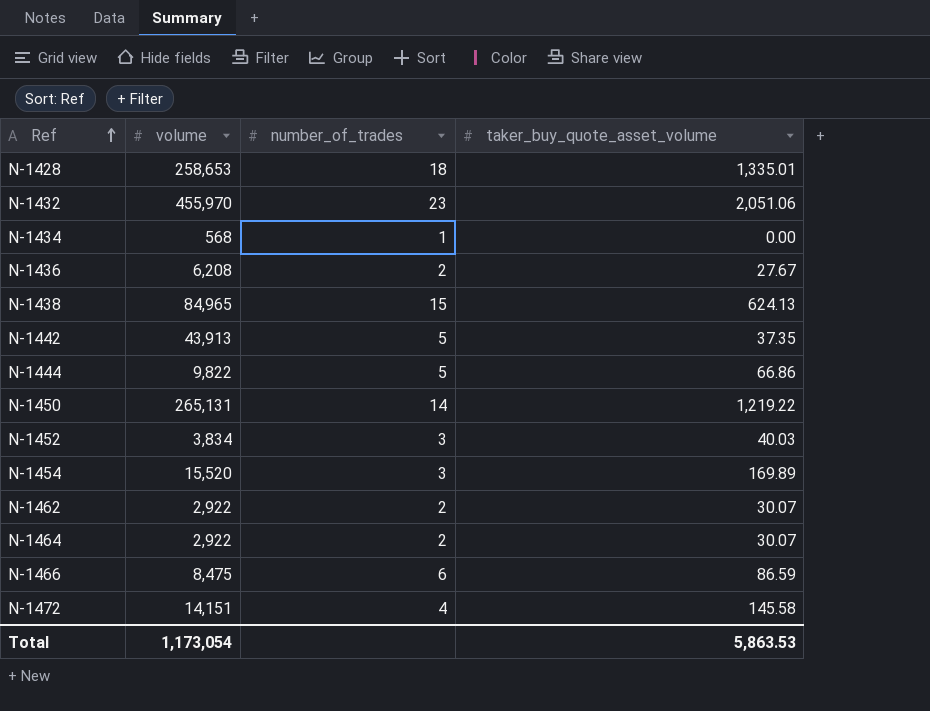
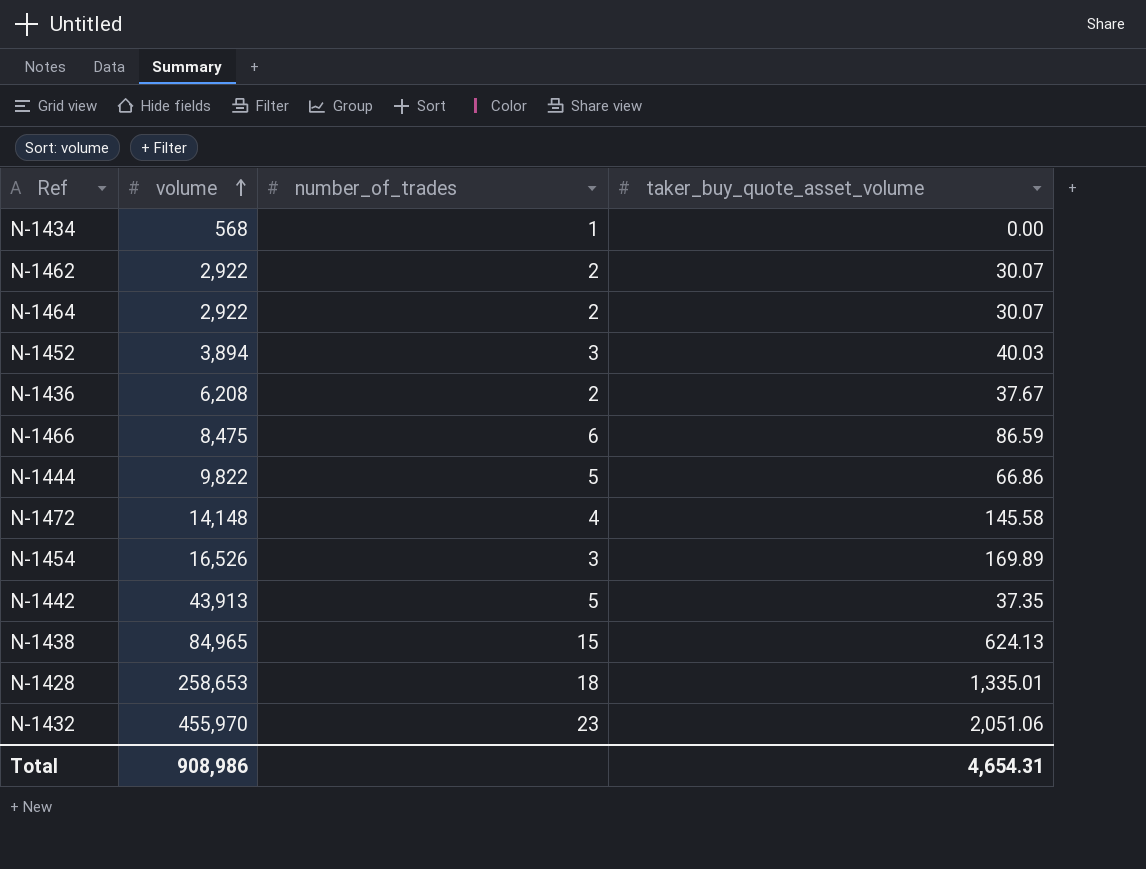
row order: Ref ascending -> volume ascending
row N-1450: 265,131 | 14 | 1,219.22 -> none
N-1452 | volume: 3,834 -> 3,894
N-1436 | taker_buy_quote_asset_volume: 27.67 -> 37.67
N-1472 | volume: 14,151 -> 14,148
N-1454 | volume: 15,520 -> 16,526
Total | volume: 1,173,054 -> 908,986
Total | taker_buy_quote_asset_volume: 5,863.53 -> 4,654.31

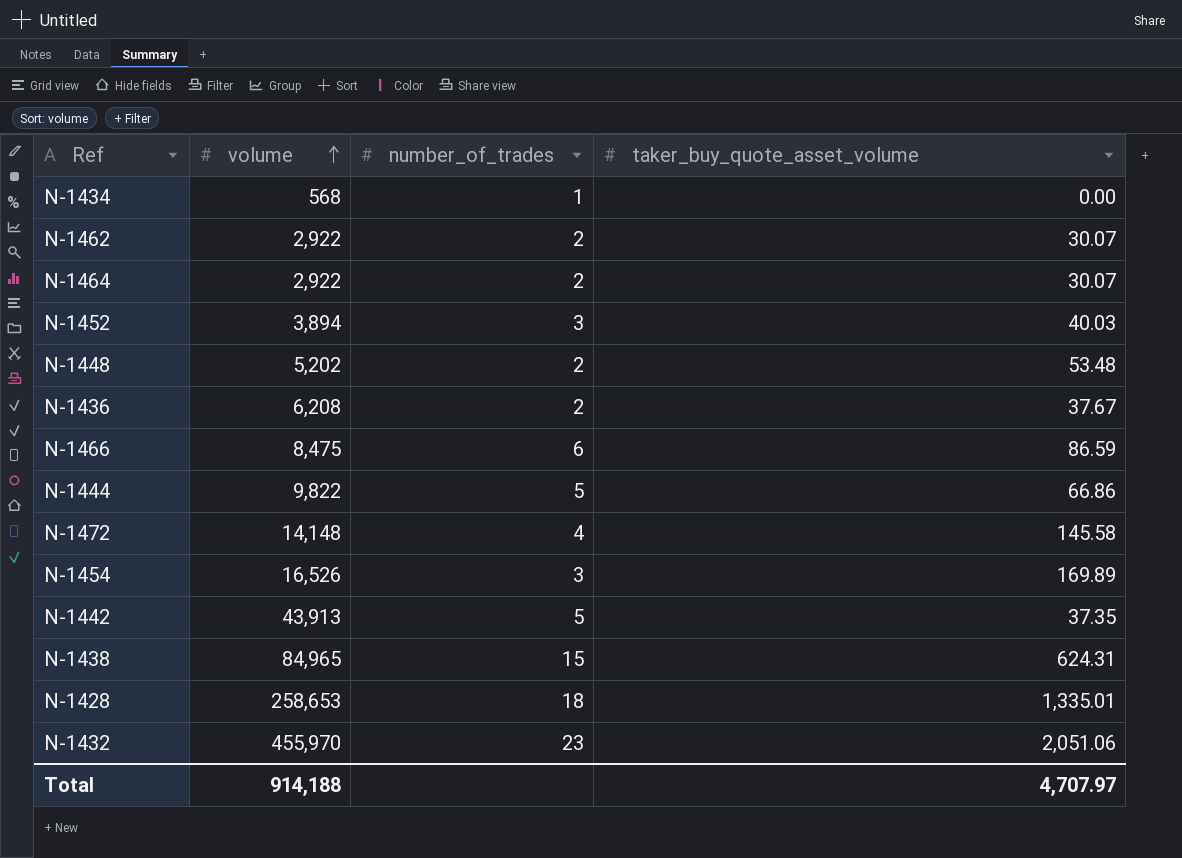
row N-1448: none -> 5,202 | 2 | 53.48
N-1438 | taker_buy_quote_asset_volume: 624.13 -> 624.31
Total | volume: 908,986 -> 914,188
Total | taker_buy_quote_asset_volume: 4,654.31 -> 4,707.97

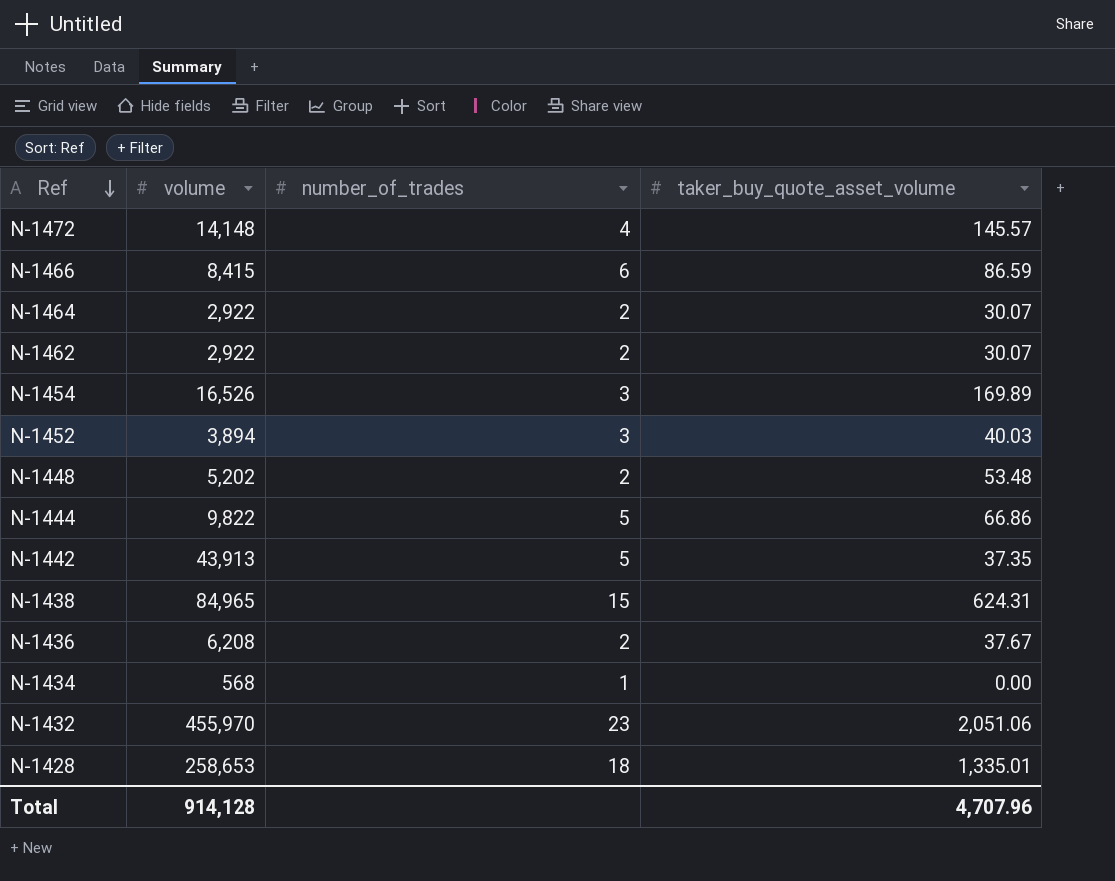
row order: volume ascending -> Ref descending
N-1472 | taker_buy_quote_asset_volume: 145.58 -> 145.57
N-1466 | volume: 8,475 -> 8,415
Total | volume: 914,188 -> 914,128
Total | taker_buy_quote_asset_volume: 4,707.97 -> 4,707.96

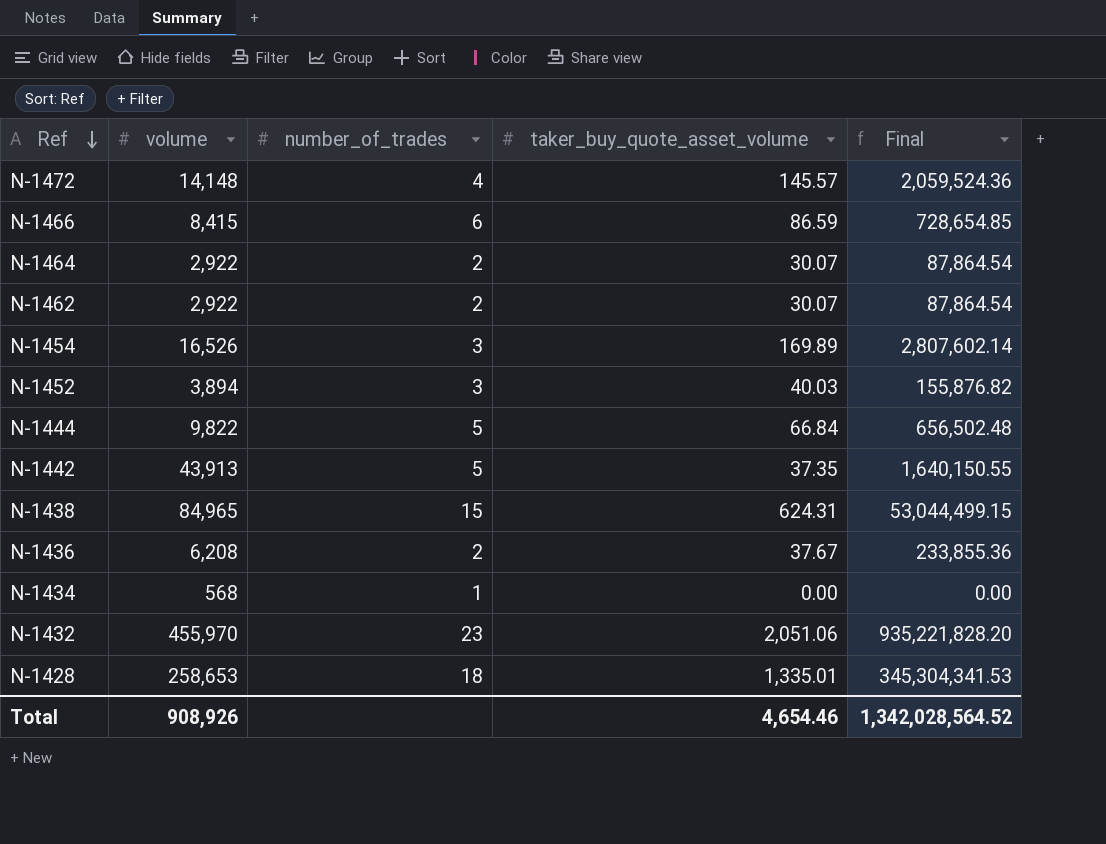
column Final | formula: none -> [volume] * [taker_buy_quote_asset_volume]
row N-1448: 5,202 | 2 | 53.48 -> none
N-1444 | taker_buy_quote_asset_volume: 66.86 -> 66.84
Total | volume: 914,128 -> 908,926
Total | taker_buy_quote_asset_volume: 4,707.96 -> 4,654.46

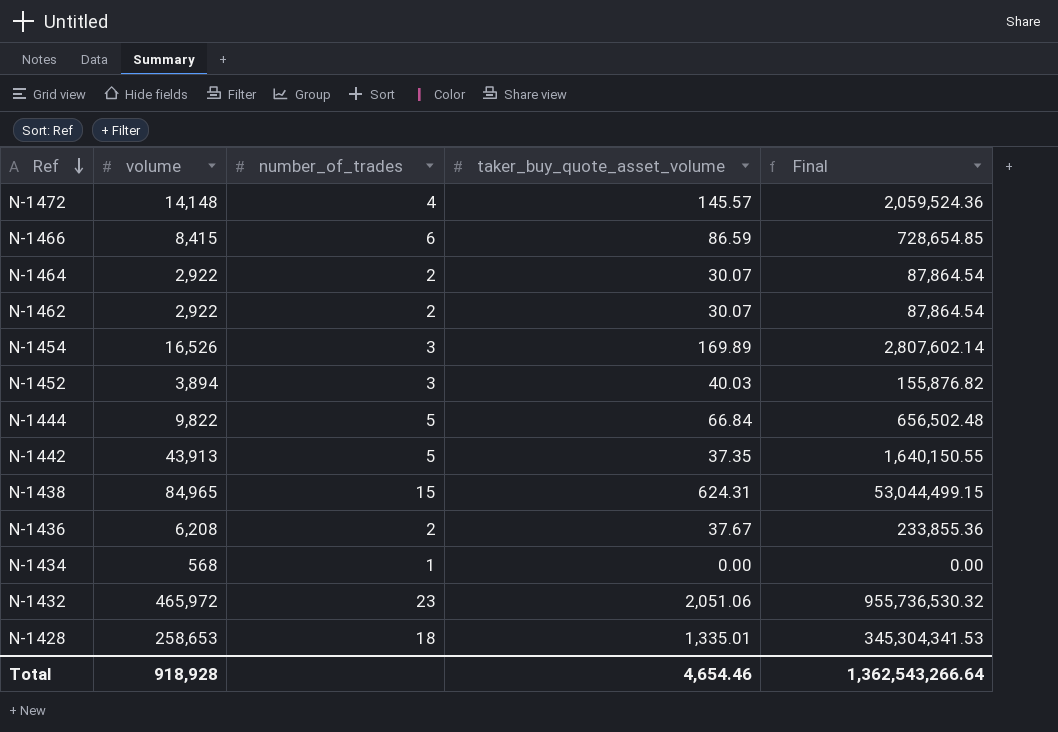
N-1432 | volume: 455,970 -> 465,972
N-1432 | Final: 935,221,828.20 -> 955,736,530.32
Total | volume: 908,926 -> 918,928
Total | Final: 1,342,028,564.52 -> 1,362,543,266.64

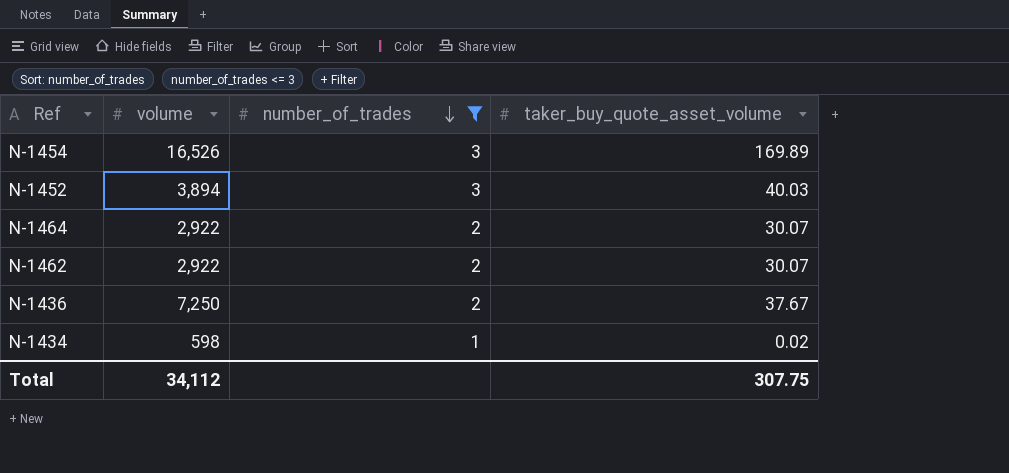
filter: none -> number_of_trades <= 3
row order: Ref descending -> number_of_trades descending
column Final | formula: [volume] * [taker_buy_quote_asset_volume] -> none
N-1436 | volume: 6,208 -> 7,250
N-1434 | volume: 568 -> 598
N-1434 | taker_buy_quote_asset_volume: 0.00 -> 0.02
Total | volume: 918,928 -> 34,112
Total | taker_buy_quote_asset_volume: 4,654.46 -> 307.75

